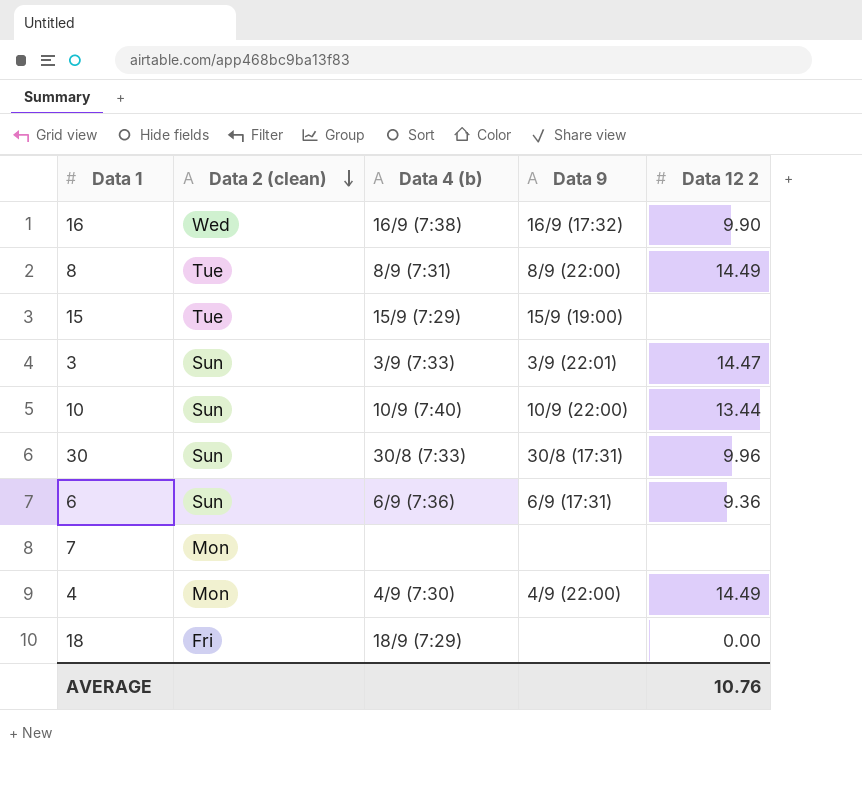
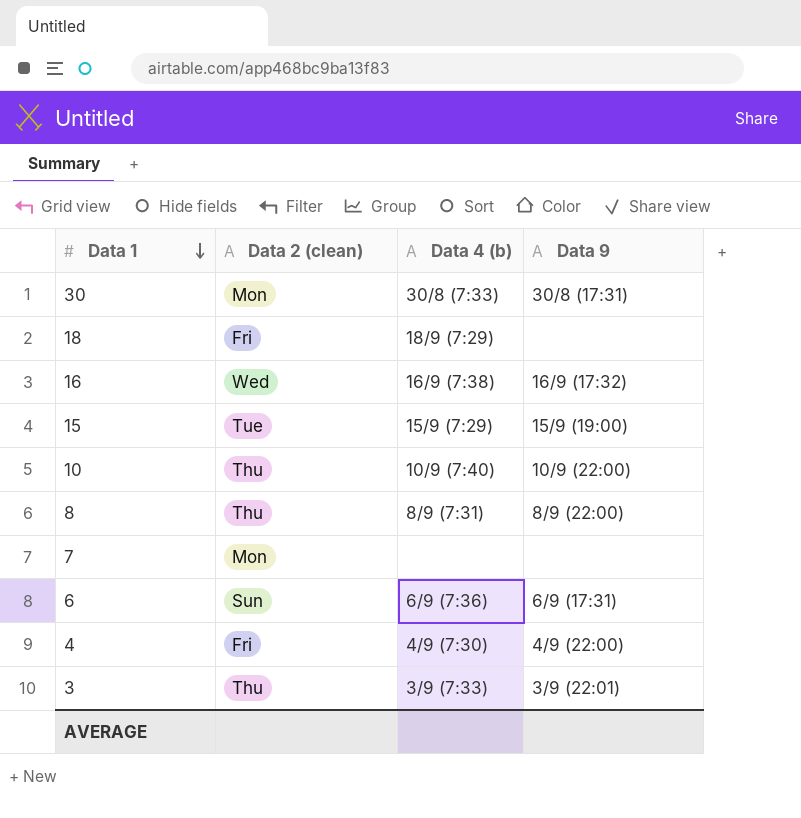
row order: Data 2 (clean) descending -> Data 1 descending
column Data 12 2 | position: 5 -> none
30 | Data 2 (clean): Sun -> Mon
10 | Data 2 (clean): Sun -> Thu
8 | Data 2 (clean): Tue -> Thu
4 | Data 2 (clean): Mon -> Fri
3 | Data 2 (clean): Sun -> Thu

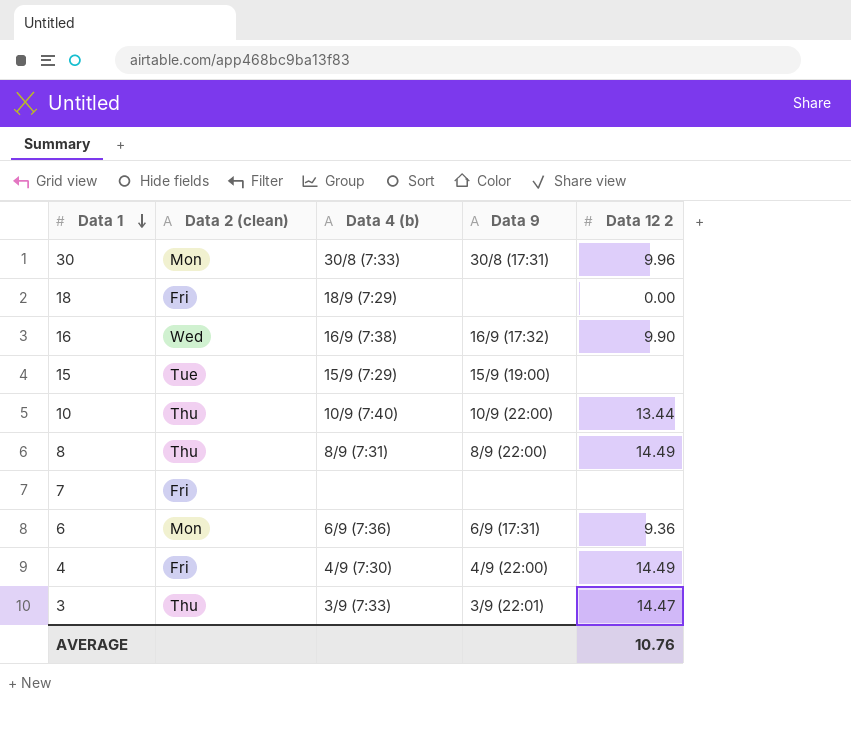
column Data 12 2 | position: none -> 5
7 | Data 2 (clean): Mon -> Fri
6 | Data 2 (clean): Sun -> Mon

